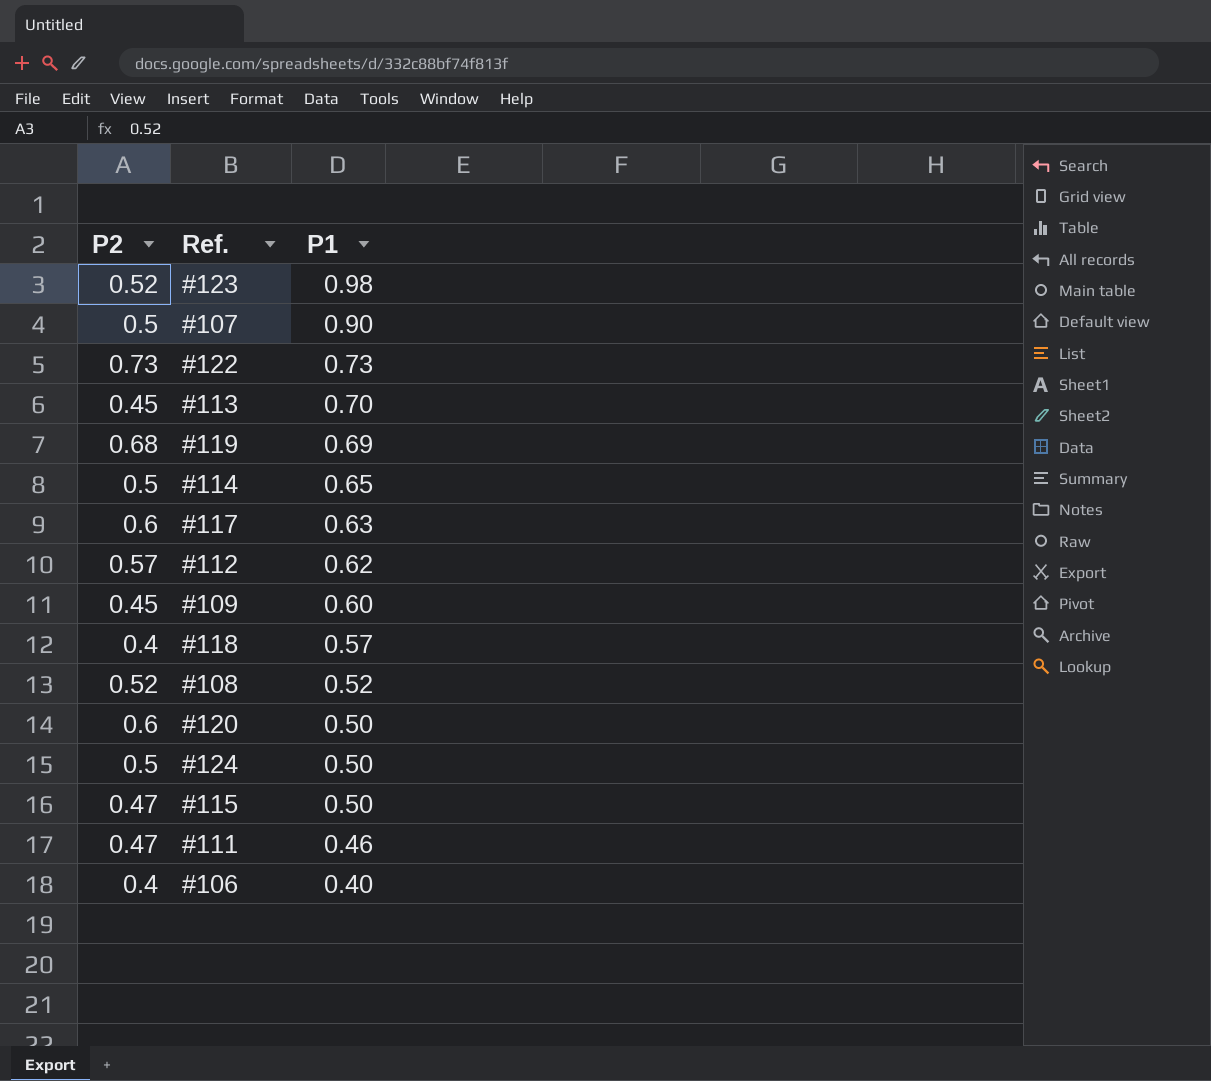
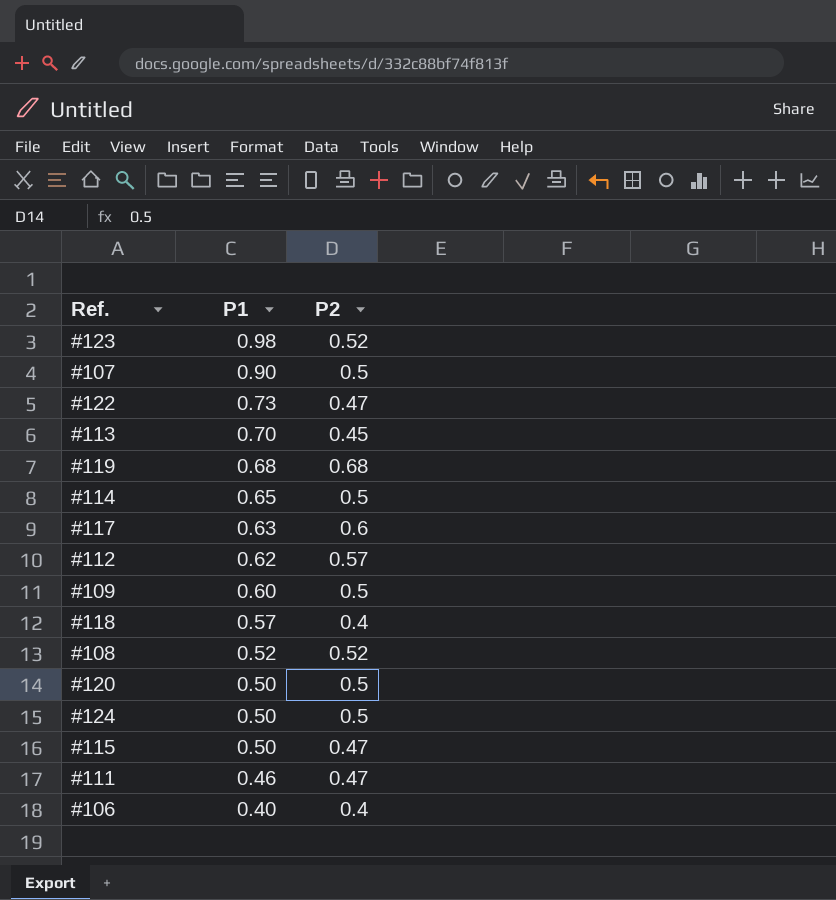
column P2 | position: 1 -> 3
#122 | P2: 0.73 -> 0.47
#119 | P1: 0.69 -> 0.68
#109 | P2: 0.45 -> 0.5
#120 | P2: 0.6 -> 0.5

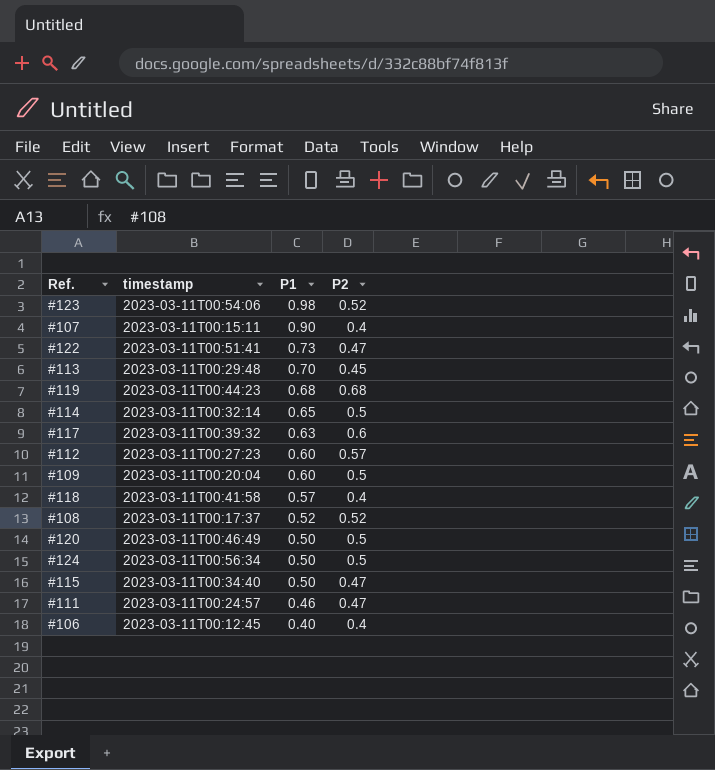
column timestamp | position: none -> 2
#107 | P2: 0.5 -> 0.4
#112 | P1: 0.62 -> 0.60

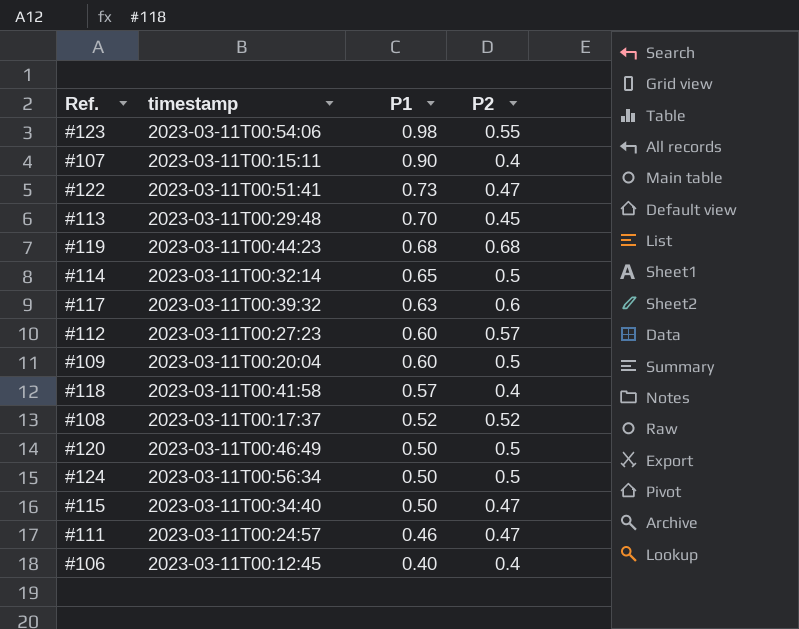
#123 | P2: 0.52 -> 0.55

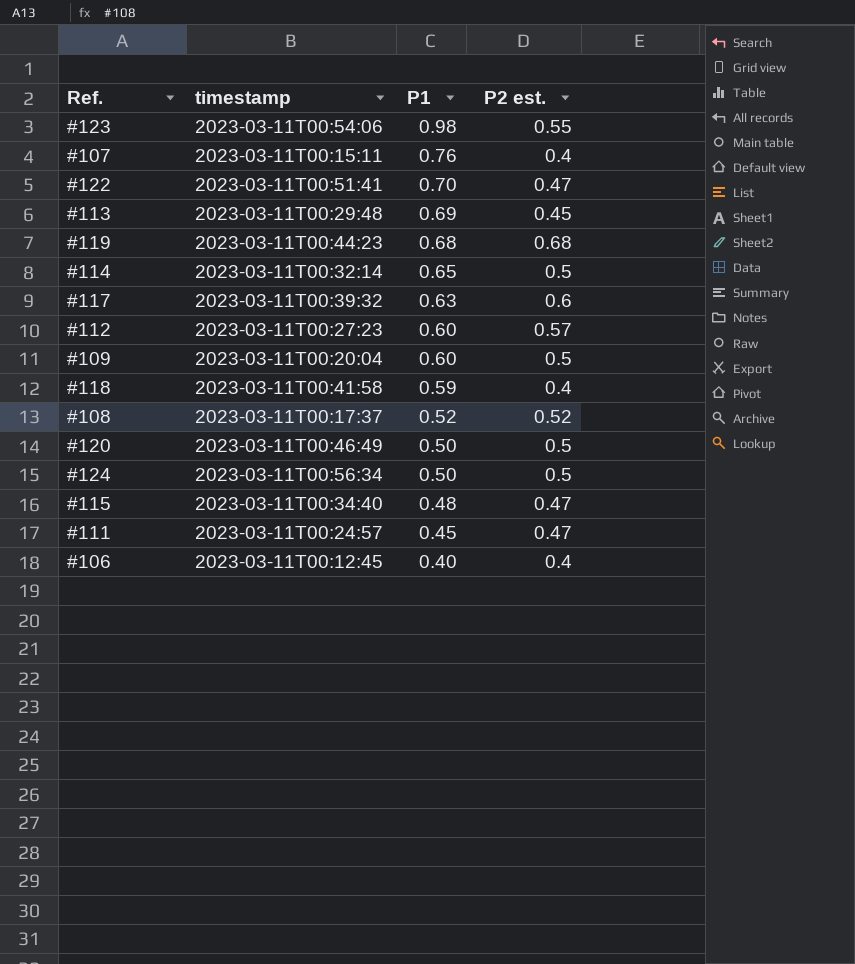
column name: P2 -> P2 est.
#107 | P1: 0.90 -> 0.76
#122 | P1: 0.73 -> 0.70
#113 | P1: 0.70 -> 0.69
#118 | P1: 0.57 -> 0.59
#115 | P1: 0.50 -> 0.48
#111 | P1: 0.46 -> 0.45

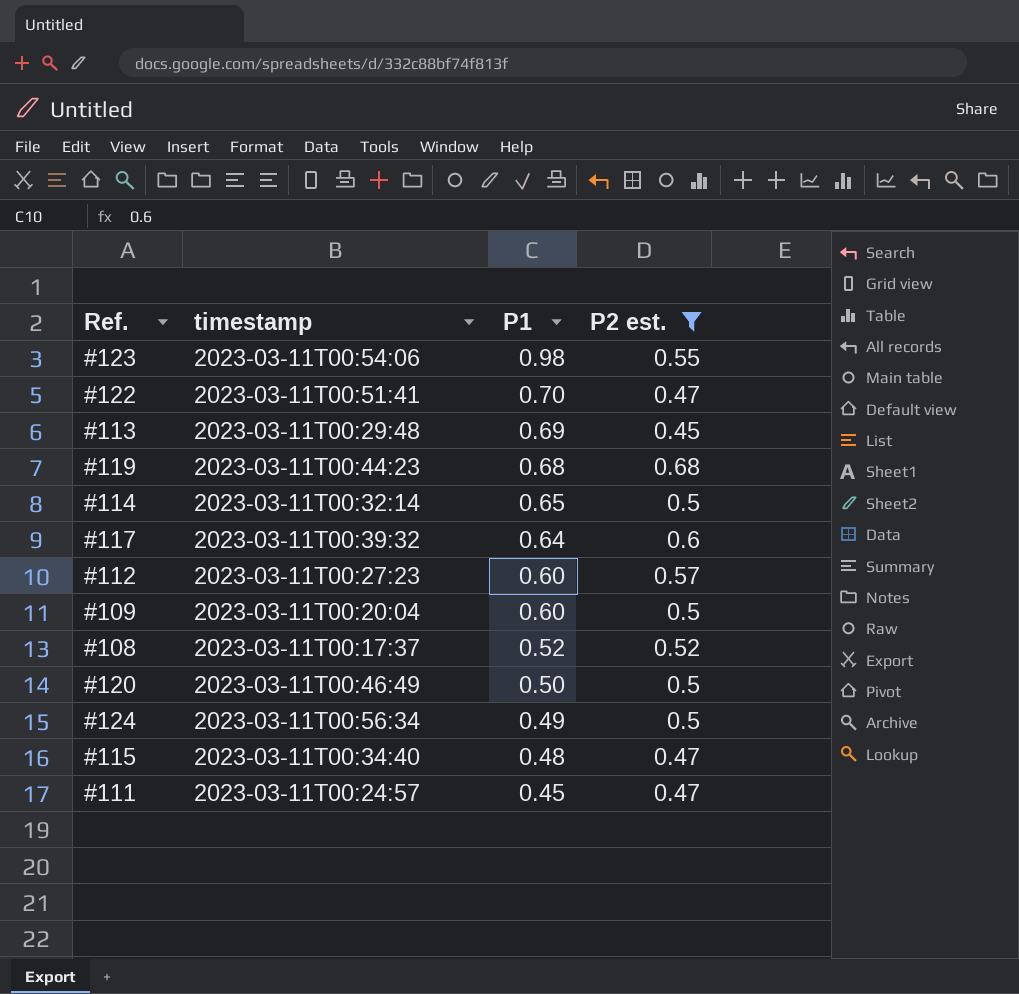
filter: none -> P2 est. != 0.4
#117 | P1: 0.63 -> 0.64
#124 | P1: 0.50 -> 0.49

